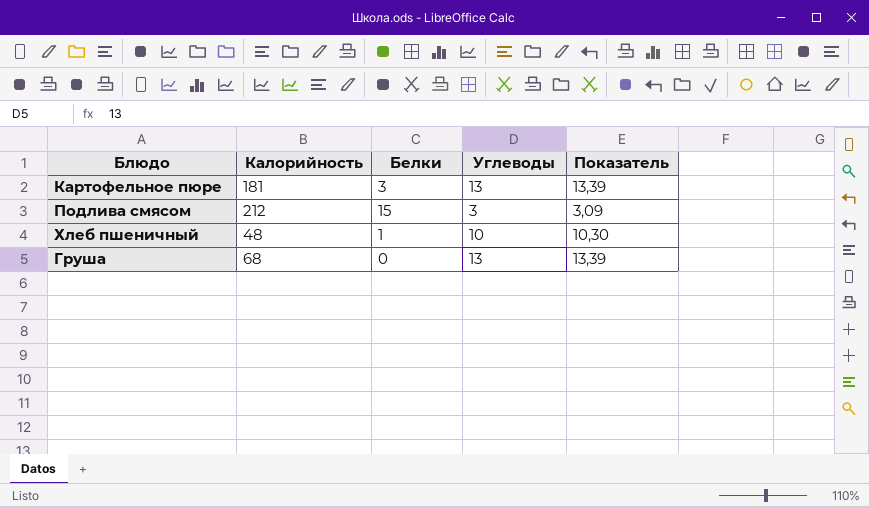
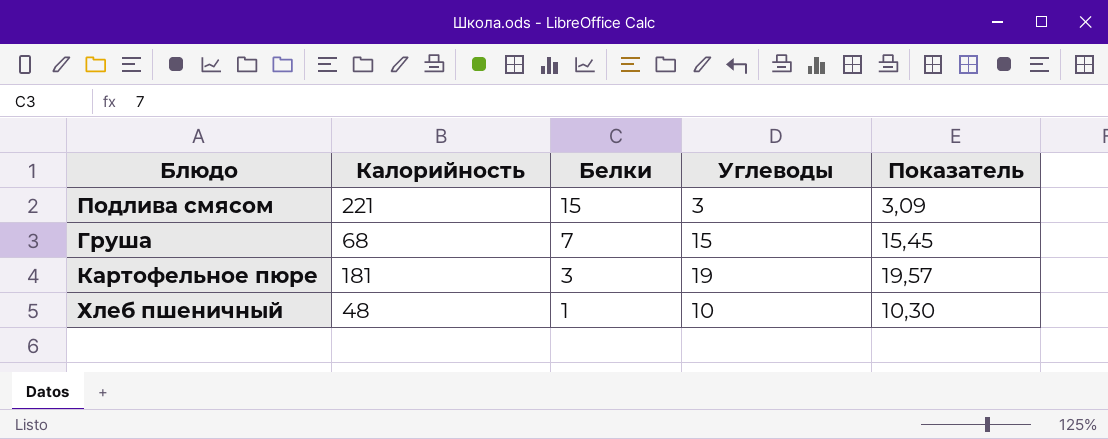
row order: none -> Белки descending
Подлива смясом | Калорийность: 212 -> 221
Груша | Белки: 0 -> 7
Груша | Углеводы: 13 -> 15
Груша | Показатель: 13,39 -> 15,45
Картофельное пюре | Углеводы: 13 -> 19
Картофельное пюре | Показатель: 13,39 -> 19,57

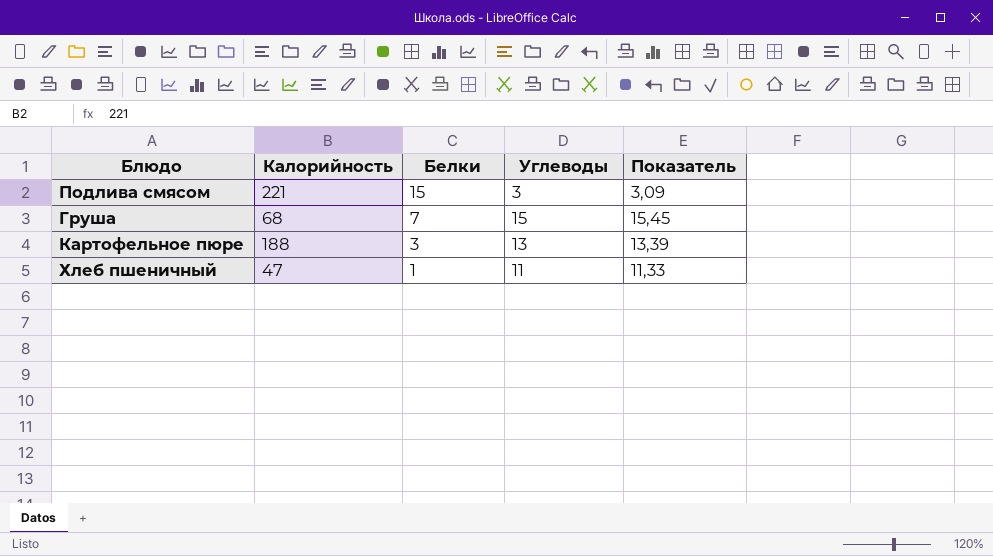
Картофельное пюре | Калорийность: 181 -> 188
Картофельное пюре | Углеводы: 19 -> 13
Картофельное пюре | Показатель: 19,57 -> 13,39
Хлеб пшеничный | Калорийность: 48 -> 47
Хлеб пшеничный | Углеводы: 10 -> 11
Хлеб пшеничный | Показатель: 10,30 -> 11,33

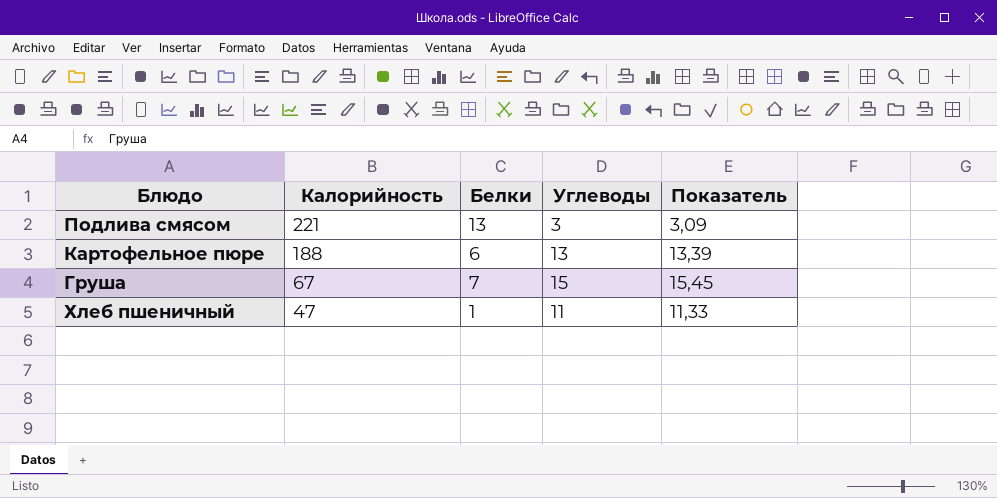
row order: Белки descending -> Калорийность descending
Подлива смясом | Белки: 15 -> 13
Картофельное пюре | Белки: 3 -> 6
Груша | Калорийность: 68 -> 67

